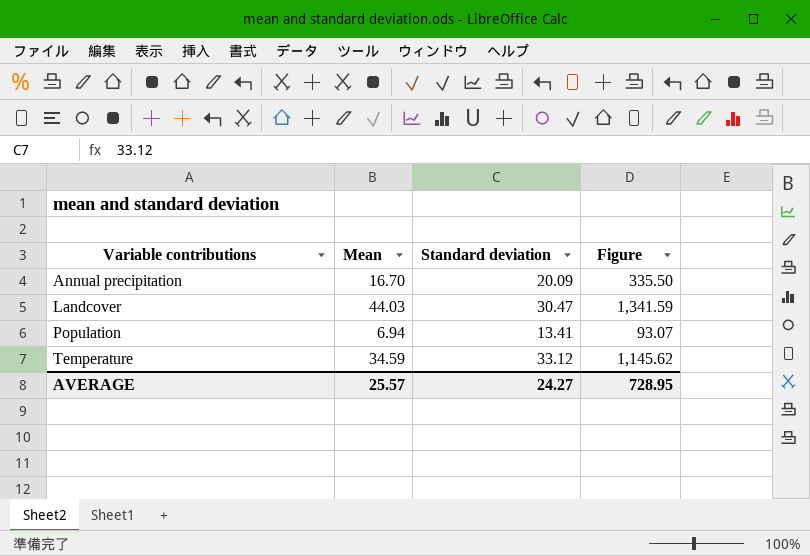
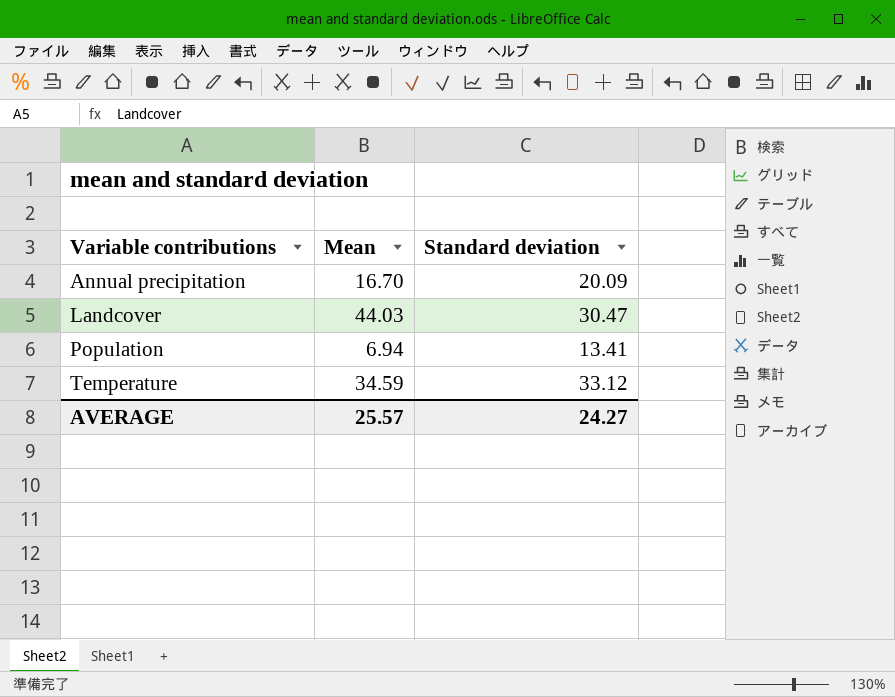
column Figure | formula: [Mean] * [Standard deviation] -> none

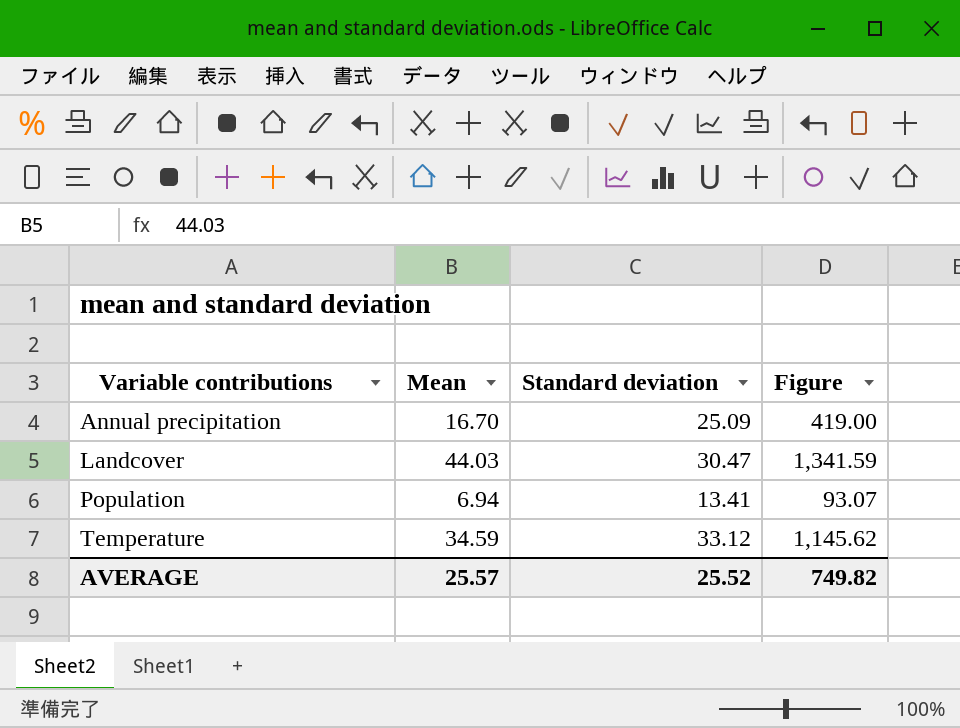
column Figure | formula: none -> [Mean] * [Standard deviation]
Annual precipitation | Standard deviation: 20.09 -> 25.09
AVERAGE | Standard deviation: 24.27 -> 25.52

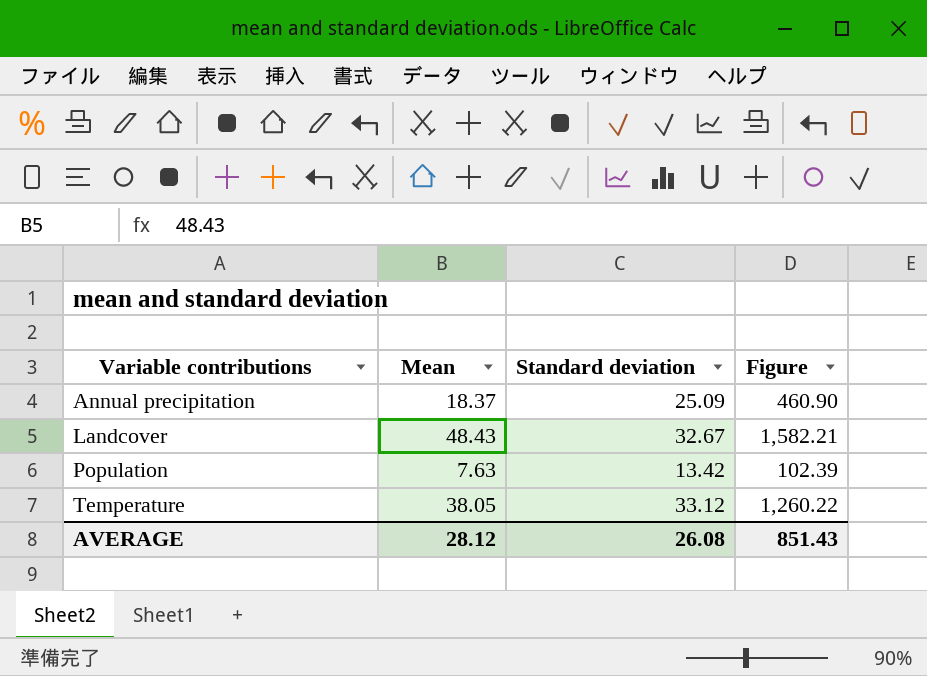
Annual precipitation | Mean: 16.70 -> 18.37
Annual precipitation | Figure: 419.00 -> 460.90
Landcover | Mean: 44.03 -> 48.43
Landcover | Standard deviation: 30.47 -> 32.67
Landcover | Figure: 1,341.59 -> 1,582.21
Population | Mean: 6.94 -> 7.63
Population | Standard deviation: 13.41 -> 13.42
Population | Figure: 93.07 -> 102.39
Temperature | Mean: 34.59 -> 38.05
Temperature | Figure: 1,145.62 -> 1,260.22
AVERAGE | Mean: 25.57 -> 28.12
AVERAGE | Standard deviation: 25.52 -> 26.08
AVERAGE | Figure: 749.82 -> 851.43

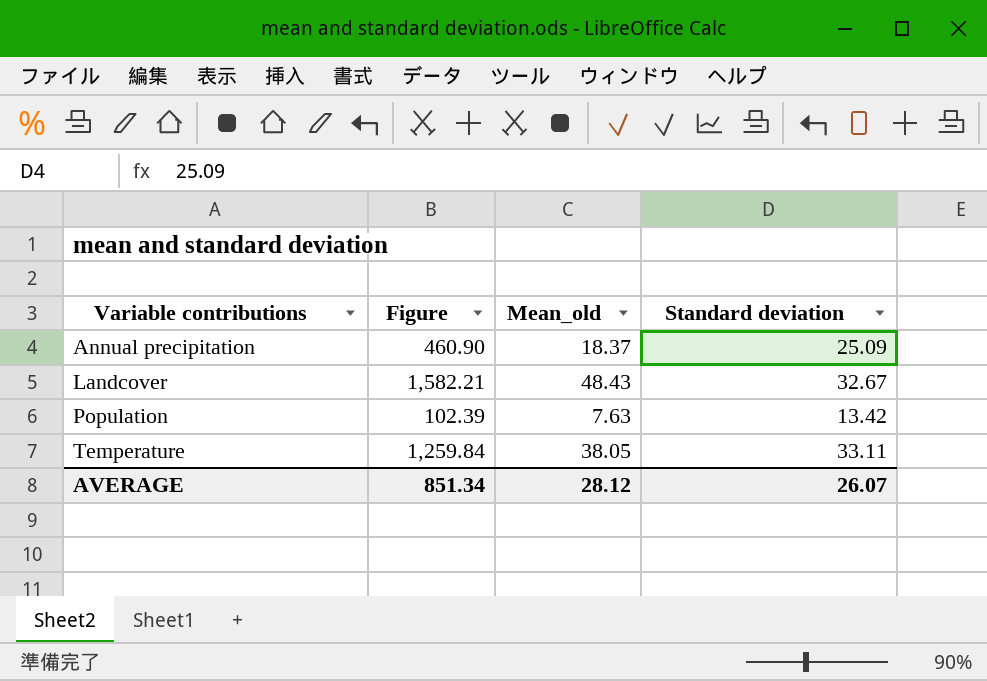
column Figure | position: 4 -> 2
column name: Mean -> Mean_old
Temperature | Figure: 1,260.22 -> 1,259.84
Temperature | Standard deviation: 33.12 -> 33.11
AVERAGE | Figure: 851.43 -> 851.34
AVERAGE | Standard deviation: 26.08 -> 26.07

